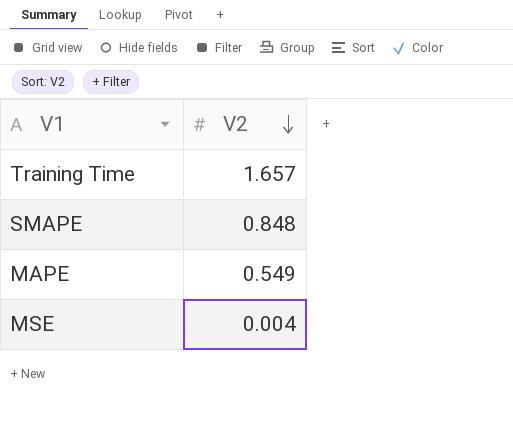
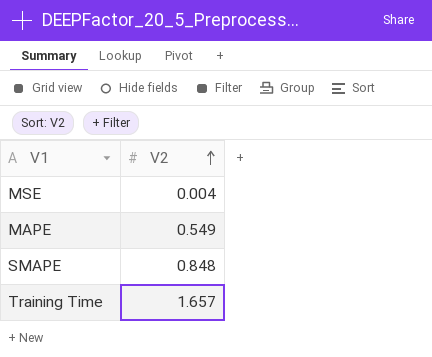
row order: V2 descending -> V2 ascending

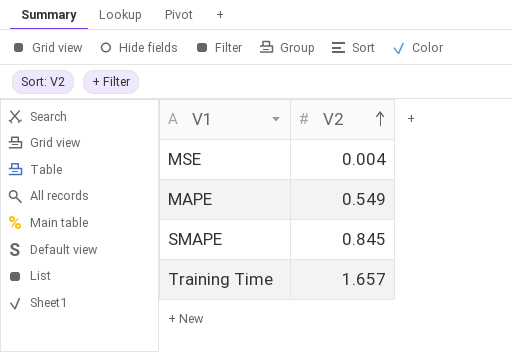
SMAPE | V2: 0.848 -> 0.845

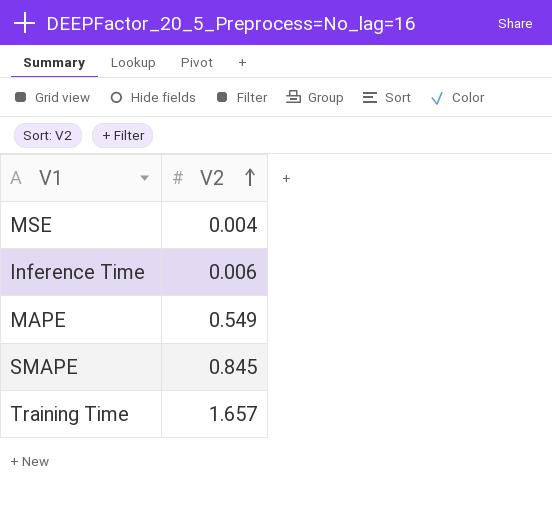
row Inference Time: none -> 0.006

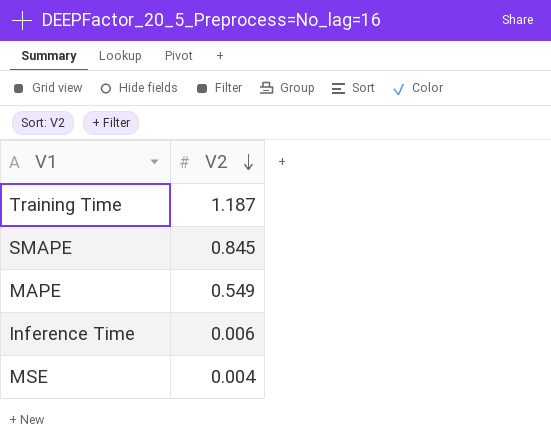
row order: V2 ascending -> V2 descending
Training Time | V2: 1.657 -> 1.187

